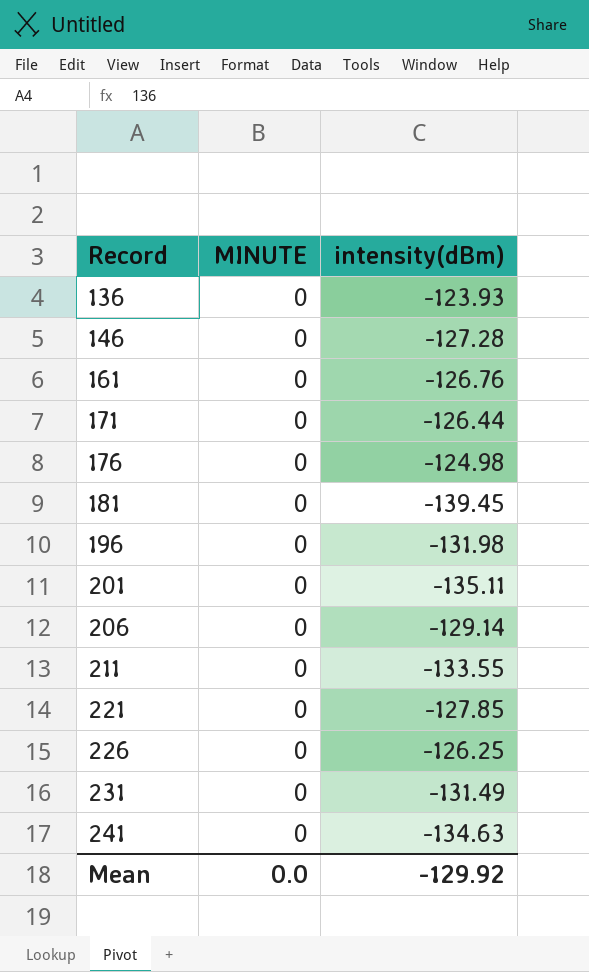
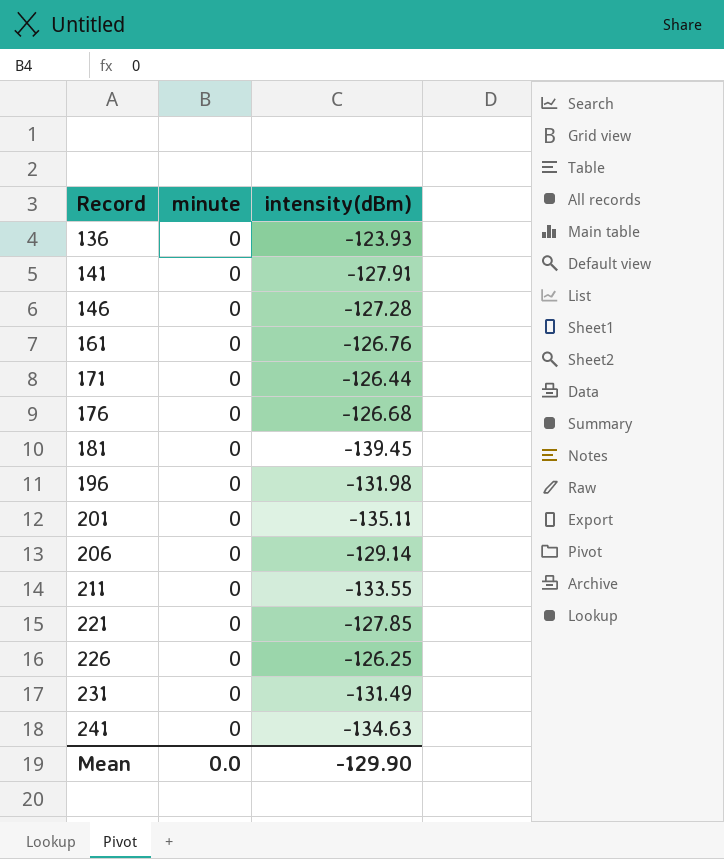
column name: MINUTE -> minute
row 141: none -> 0 | -127.91
176 | intensity(dBm): -124.98 -> -126.68
Mean | intensity(dBm): -129.92 -> -129.90

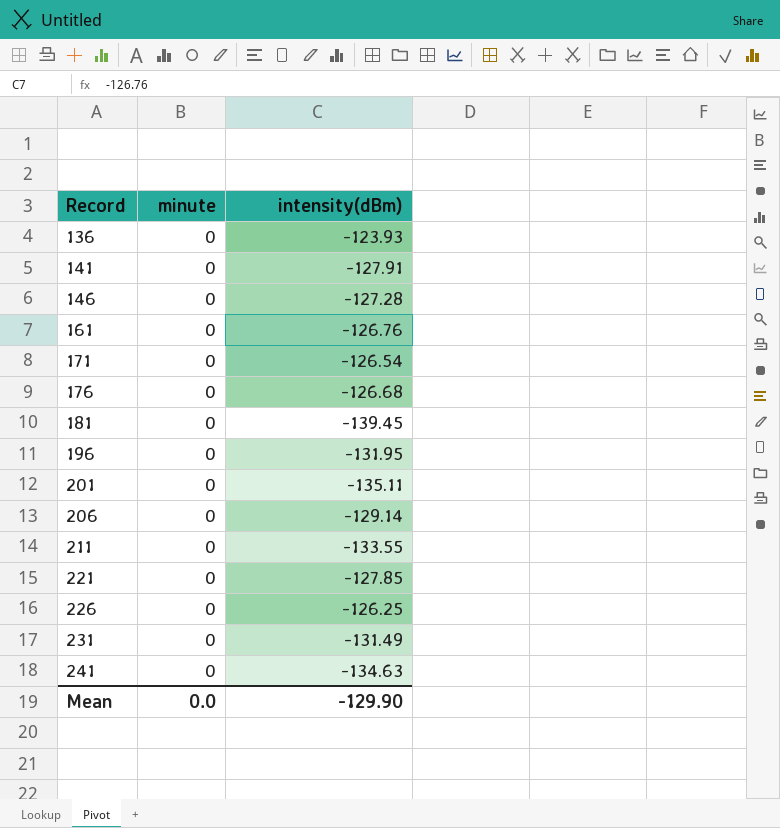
171 | intensity(dBm): -126.44 -> -126.54
196 | intensity(dBm): -131.98 -> -131.95

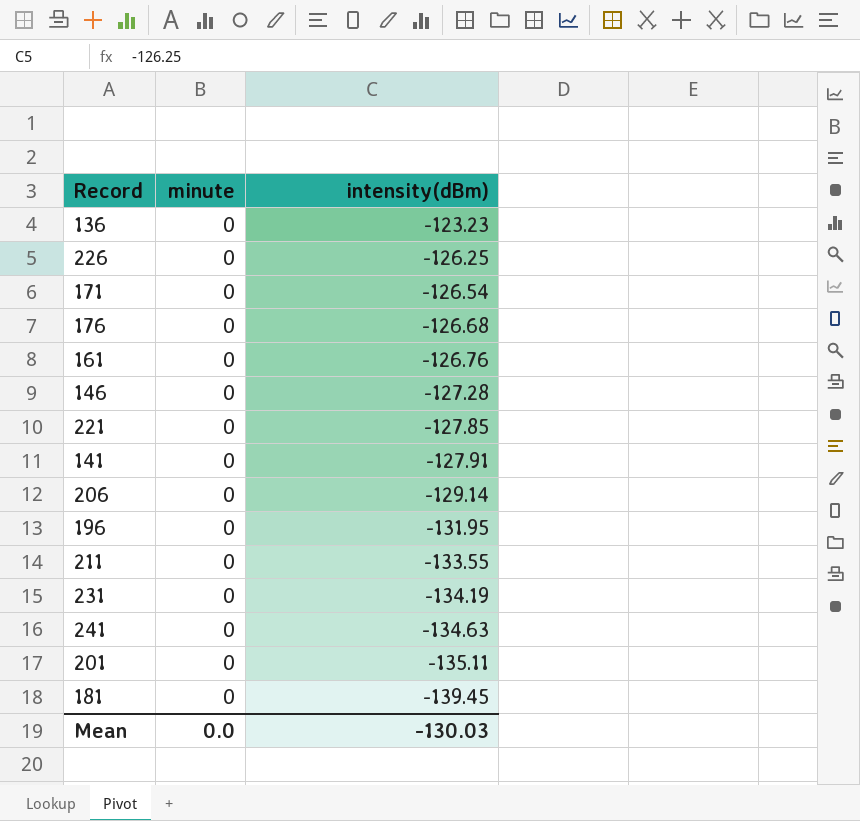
row order: Record ascending -> intensity(dBm) descending
136 | intensity(dBm): -123.93 -> -123.23
231 | intensity(dBm): -131.49 -> -134.19
Mean | intensity(dBm): -129.90 -> -130.03

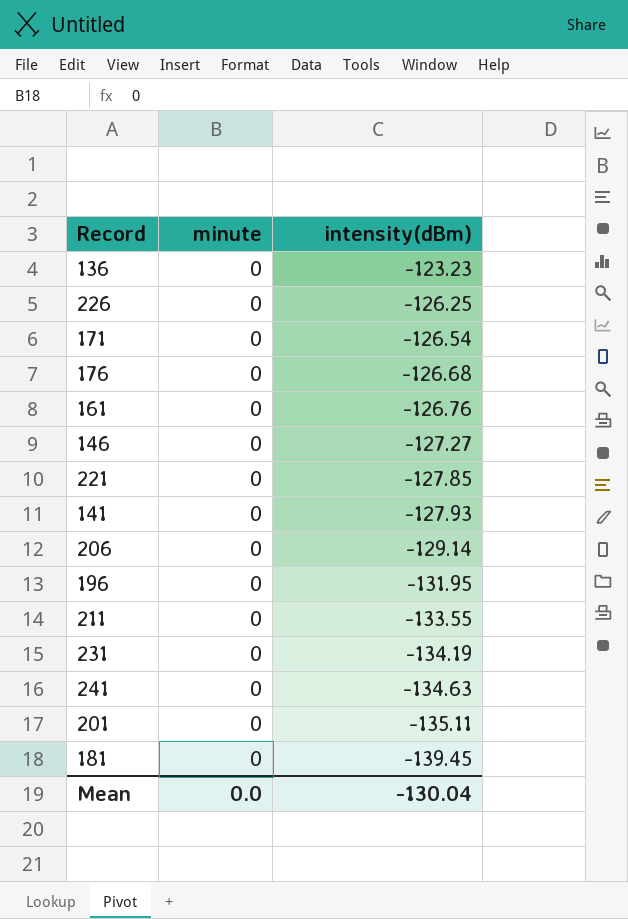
146 | intensity(dBm): -127.28 -> -127.27
141 | intensity(dBm): -127.91 -> -127.93
Mean | intensity(dBm): -130.03 -> -130.04

